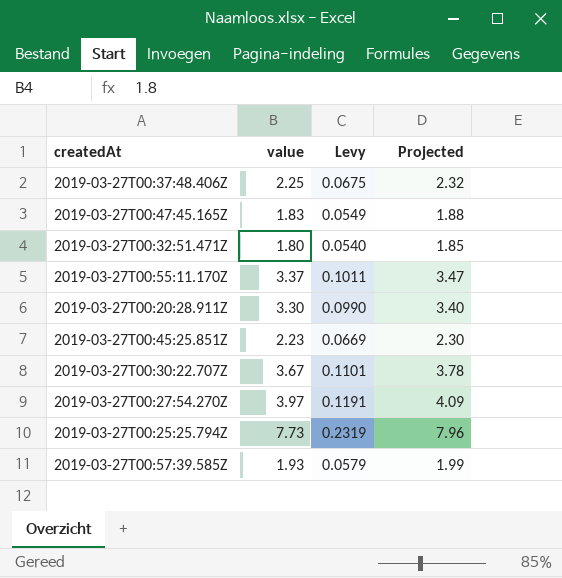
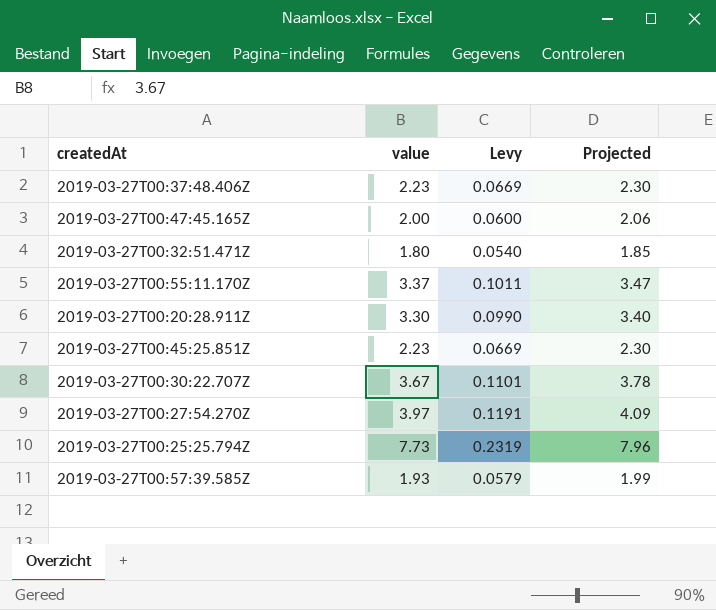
2019-03-27T00:37:48.406Z | value: 2.25 -> 2.23
2019-03-27T00:37:48.406Z | Levy: 0.0675 -> 0.0669
2019-03-27T00:37:48.406Z | Projected: 2.32 -> 2.30
2019-03-27T00:47:45.165Z | value: 1.83 -> 2.00
2019-03-27T00:47:45.165Z | Levy: 0.0549 -> 0.0600
2019-03-27T00:47:45.165Z | Projected: 1.88 -> 2.06

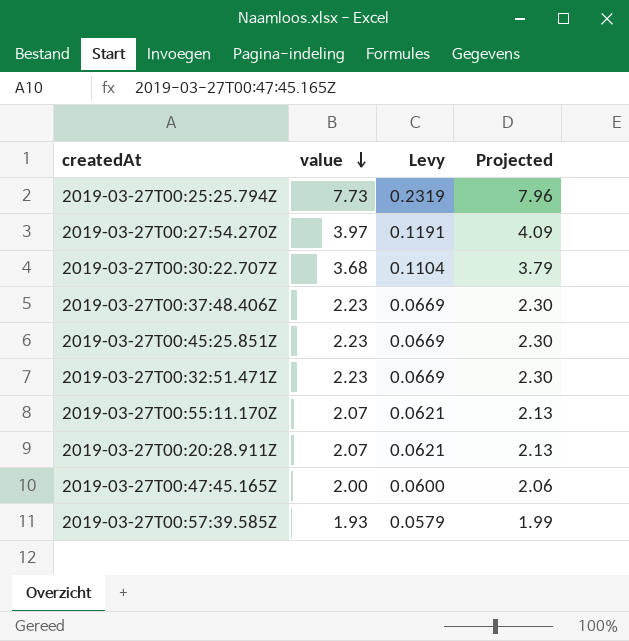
row order: none -> value descending
2019-03-27T00:30:22.707Z | value: 3.67 -> 3.68
2019-03-27T00:30:22.707Z | Levy: 0.1101 -> 0.1104
2019-03-27T00:30:22.707Z | Projected: 3.78 -> 3.79
2019-03-27T00:32:51.471Z | value: 1.80 -> 2.23
2019-03-27T00:32:51.471Z | Levy: 0.0540 -> 0.0669
2019-03-27T00:32:51.471Z | Projected: 1.85 -> 2.30
2019-03-27T00:55:11.170Z | value: 3.37 -> 2.07
2019-03-27T00:55:11.170Z | Levy: 0.1011 -> 0.0621
2019-03-27T00:55:11.170Z | Projected: 3.47 -> 2.13
2019-03-27T00:20:28.911Z | value: 3.30 -> 2.07
2019-03-27T00:20:28.911Z | Levy: 0.0990 -> 0.0621
2019-03-27T00:20:28.911Z | Projected: 3.40 -> 2.13

